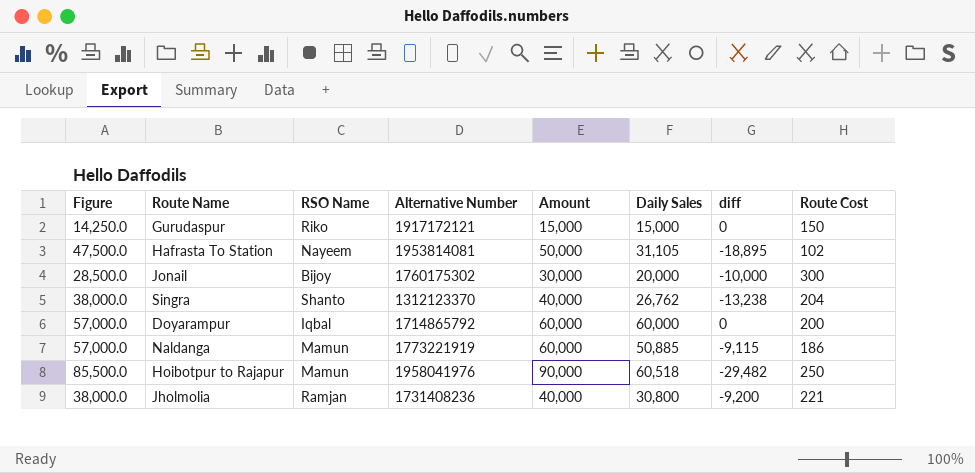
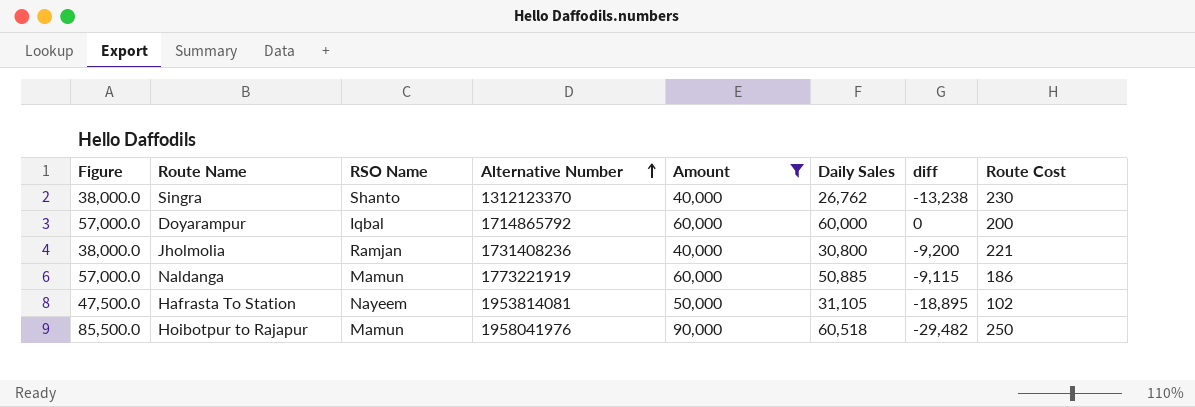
filter: none -> Amount >= 40,000
row order: none -> Alternative Number ascending
Singra | Route Cost: 204 -> 230

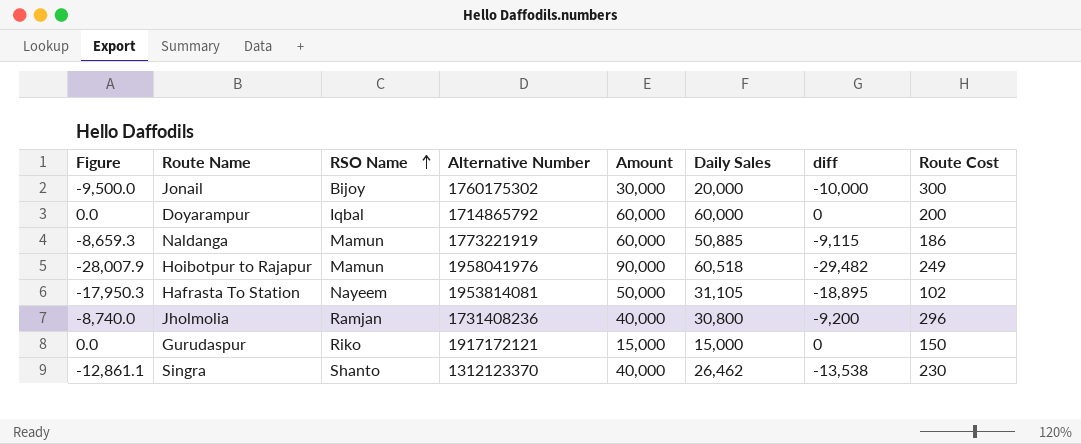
filter: Amount >= 40,000 -> none
row order: Alternative Number ascending -> RSO Name ascending
column Figure | formula: [Amount] * 0.95 -> [diff] * 0.95
Hoibotpur to Rajapur | Route Cost: 250 -> 249
Jholmolia | Route Cost: 221 -> 296
Singra | Daily Sales: 26,762 -> 26,462
Singra | diff: -13,238 -> -13,538

